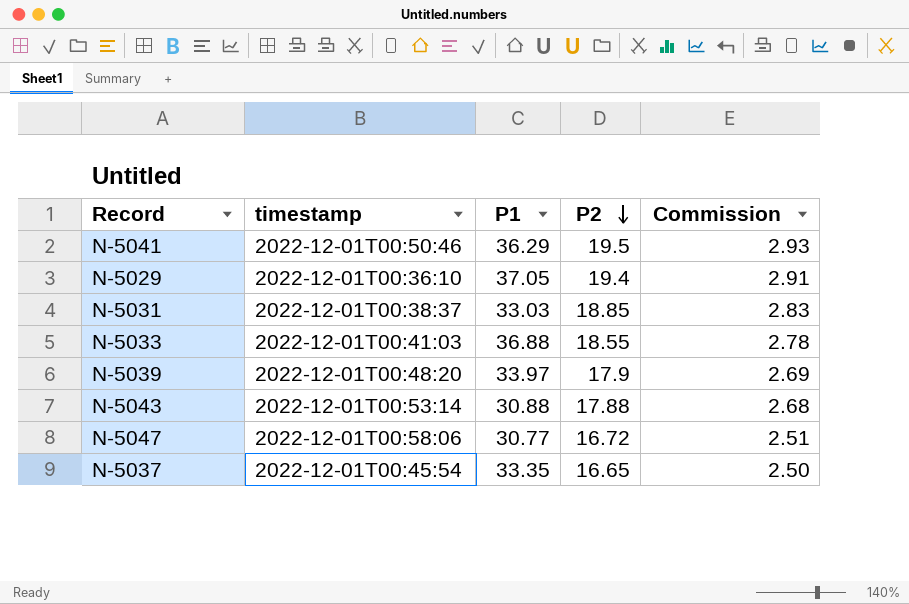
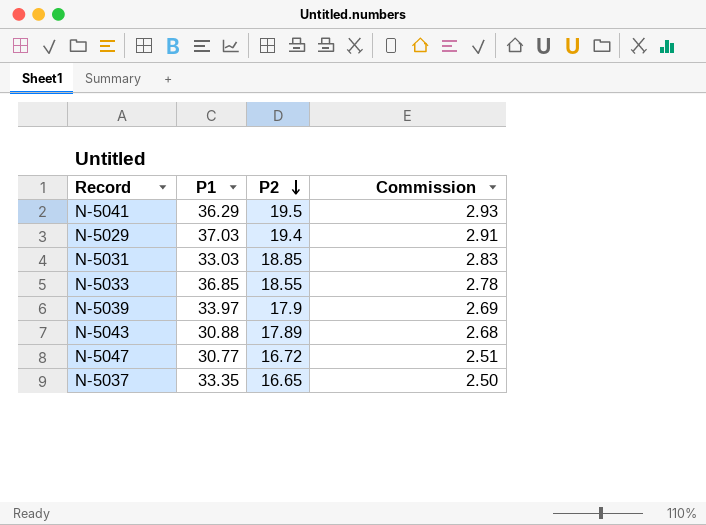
column timestamp | position: 2 -> none
N-5029 | P1: 37.05 -> 37.03
N-5033 | P1: 36.88 -> 36.85
N-5043 | P2: 17.88 -> 17.89

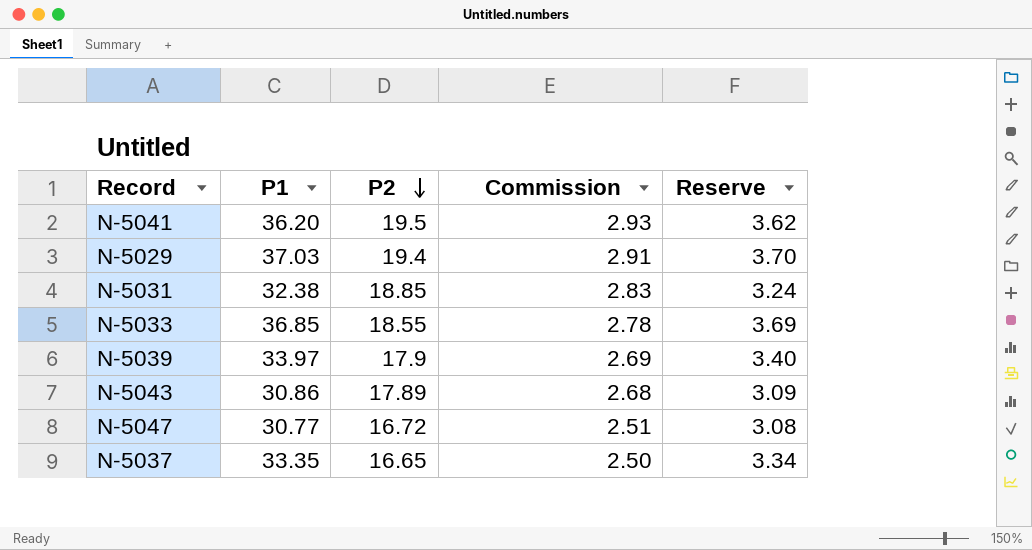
column Reserve | formula: none -> [P1] * 0.1
N-5041 | P1: 36.29 -> 36.20
N-5031 | P1: 33.03 -> 32.38
N-5043 | P1: 30.88 -> 30.86

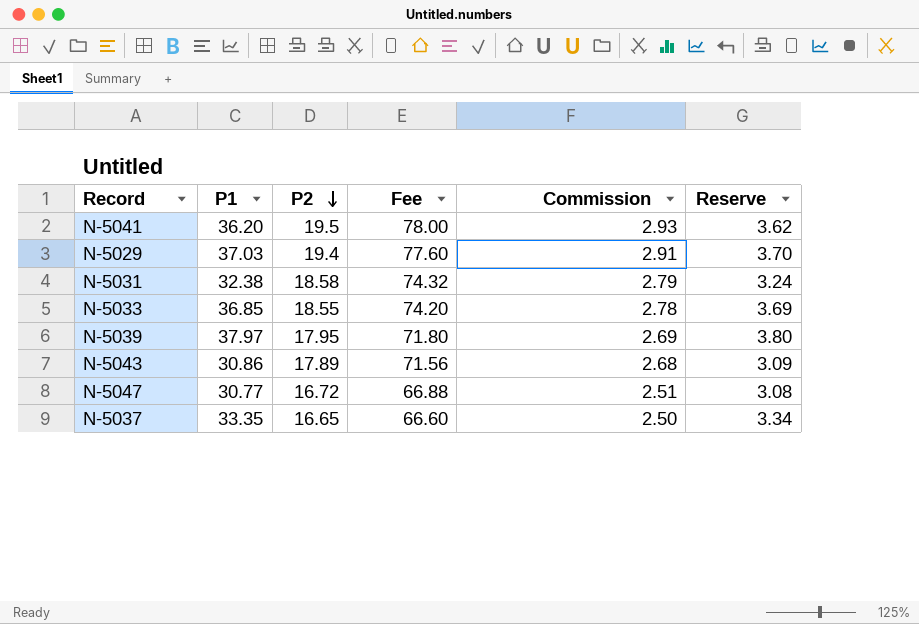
column Fee | formula: none -> [P2] * 4
N-5031 | P2: 18.85 -> 18.58
N-5031 | Commission: 2.83 -> 2.79
N-5039 | P1: 33.97 -> 37.97
N-5039 | P2: 17.9 -> 17.95
N-5039 | Reserve: 3.40 -> 3.80

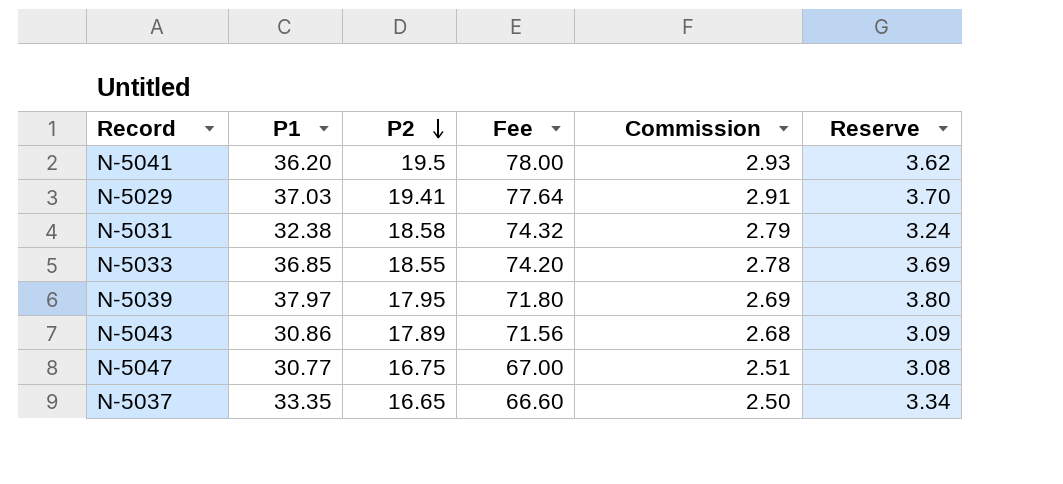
N-5029 | P2: 19.4 -> 19.41
N-5029 | Fee: 77.60 -> 77.64
N-5047 | P2: 16.72 -> 16.75
N-5047 | Fee: 66.88 -> 67.00

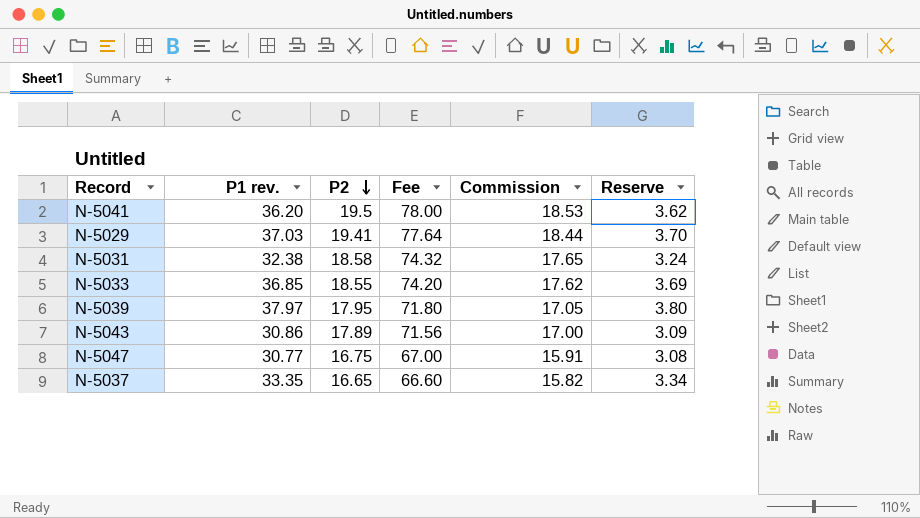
column name: P1 -> P1 rev.
column Commission | formula: [P2] * 0.15 -> [P2] * 0.95

